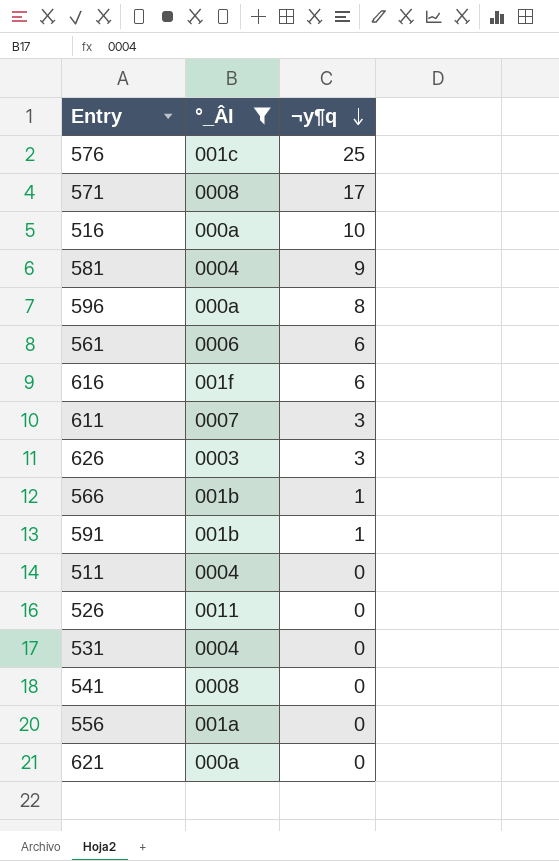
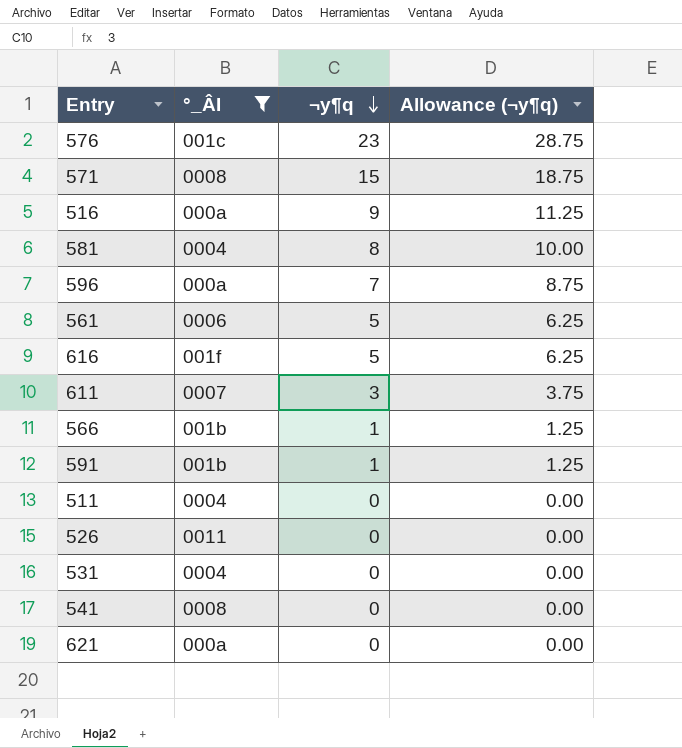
column Allowance (¬y¶q) | formula: none -> [¬y¶q] * 1.25
row 626: 0003 | 3 -> none
row 556: 001a | 0 -> none
576 | ¬y¶q: 25 -> 23
571 | ¬y¶q: 17 -> 15
516 | ¬y¶q: 10 -> 9
581 | ¬y¶q: 9 -> 8
596 | ¬y¶q: 8 -> 7
561 | ¬y¶q: 6 -> 5
616 | ¬y¶q: 6 -> 5

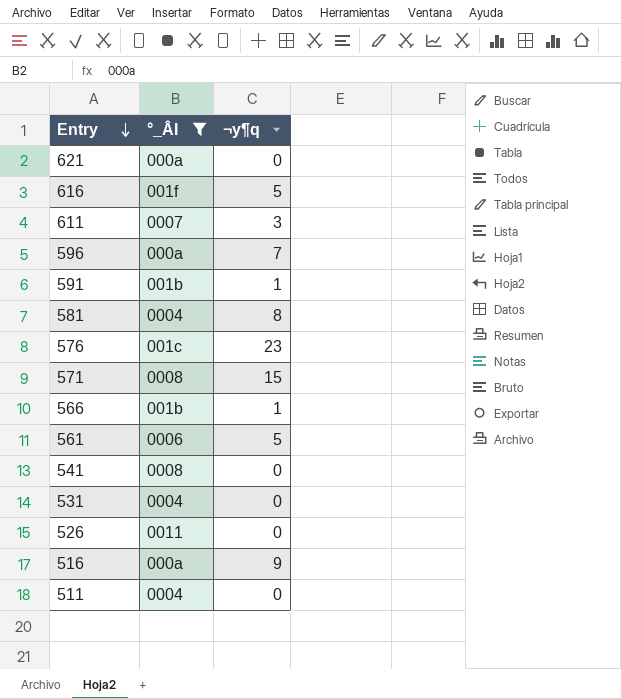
row order: ¬y¶q descending -> Entry descending
column Allowance (¬y¶q) | formula: [¬y¶q] * 1.25 -> none

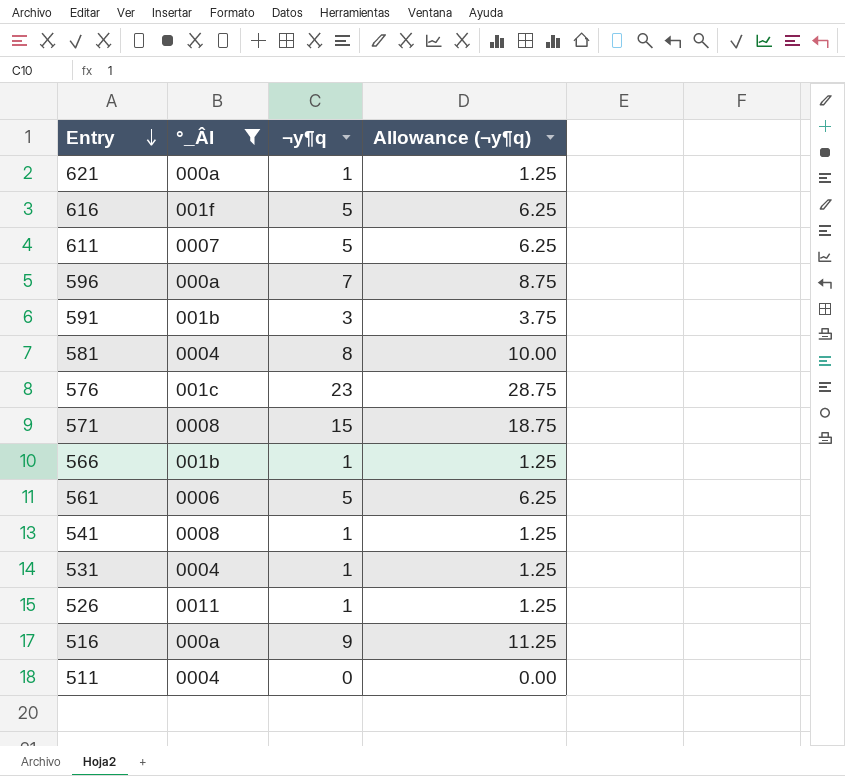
column Allowance (¬y¶q) | formula: none -> [¬y¶q] * 1.25
621 | ¬y¶q: 0 -> 1
611 | ¬y¶q: 3 -> 5
591 | ¬y¶q: 1 -> 3
541 | ¬y¶q: 0 -> 1
531 | ¬y¶q: 0 -> 1
526 | ¬y¶q: 0 -> 1

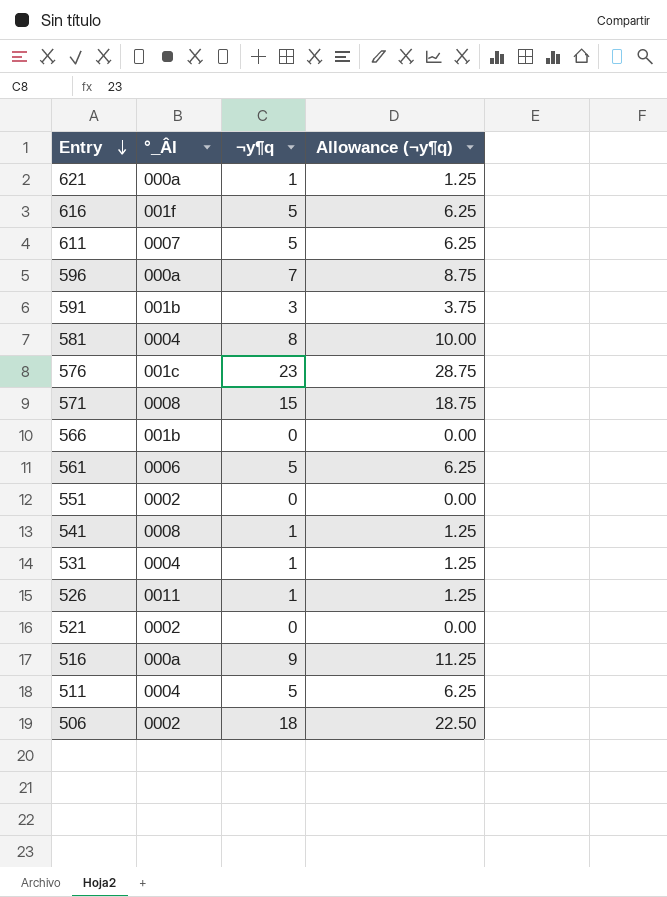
filter: °_ÂI != 0002 -> none
566 | ¬y¶q: 1 -> 0
566 | Allowance (¬y¶q): 1.25 -> 0.00
511 | ¬y¶q: 0 -> 5
511 | Allowance (¬y¶q): 0.00 -> 6.25

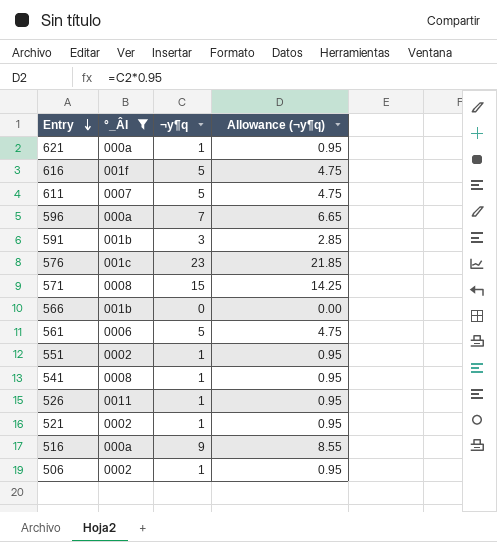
filter: none -> °_ÂI != 0004
column Allowance (¬y¶q) | formula: [¬y¶q] * 1.25 -> [¬y¶q] * 0.95
551 | ¬y¶q: 0 -> 1
521 | ¬y¶q: 0 -> 1
506 | ¬y¶q: 18 -> 1

